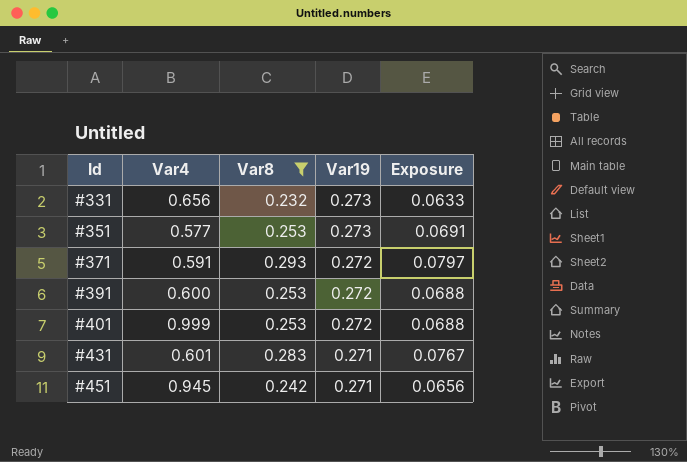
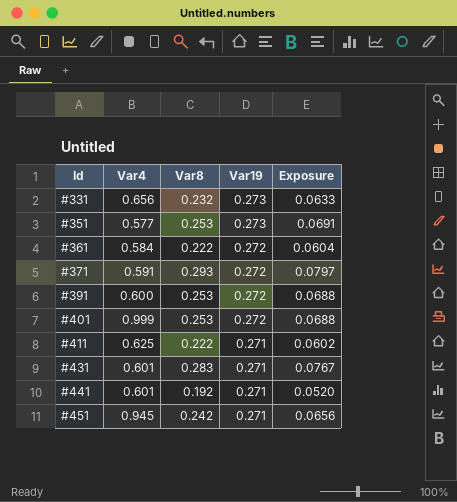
filter: Var8 >= 0.232 -> none

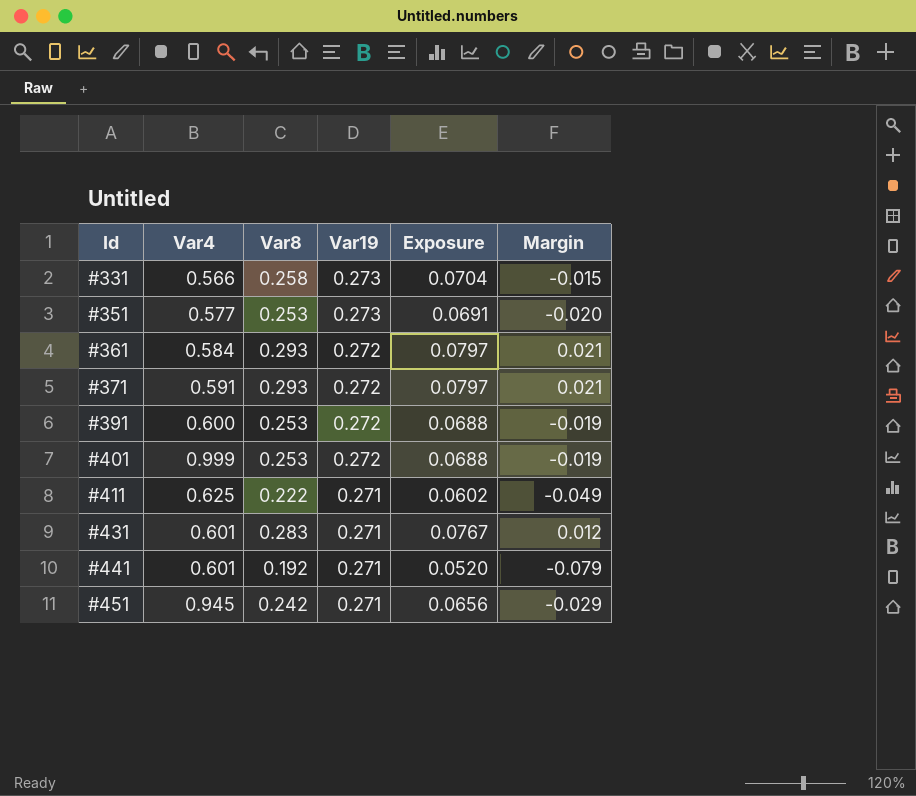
column Margin | formula: none -> [Var8] - [Var19]
#331 | Var4: 0.656 -> 0.566
#331 | Var8: 0.232 -> 0.258
#331 | Exposure: 0.0633 -> 0.0704
#361 | Var8: 0.222 -> 0.293
#361 | Exposure: 0.0604 -> 0.0797

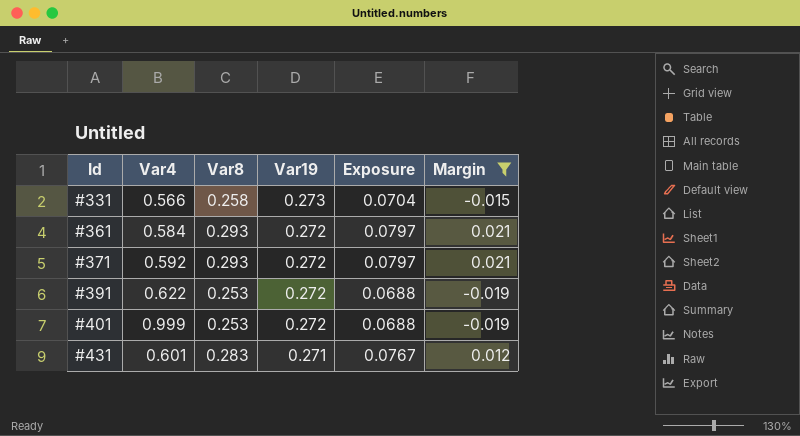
filter: none -> Margin >= -0.019
#371 | Var4: 0.591 -> 0.592
#391 | Var4: 0.600 -> 0.622

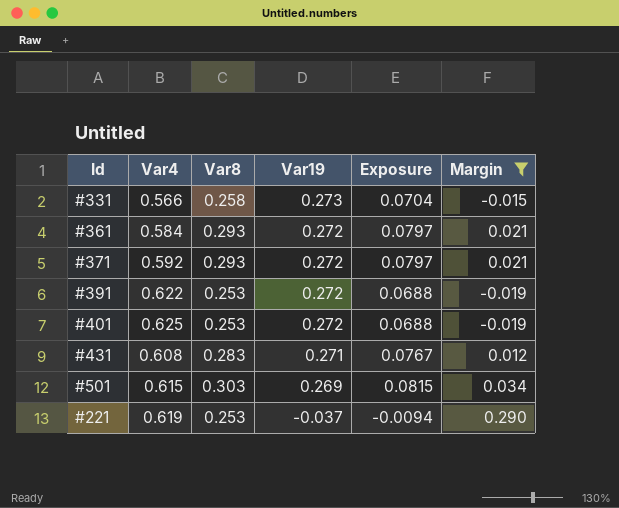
#401 | Var4: 0.999 -> 0.625
#431 | Var4: 0.601 -> 0.608
row #501: none -> 0.615 | 0.303 | 0.269 | 0.0815 | 0.034
row #221: none -> 0.619 | 0.253 | -0.037 | -0.0094 | 0.290

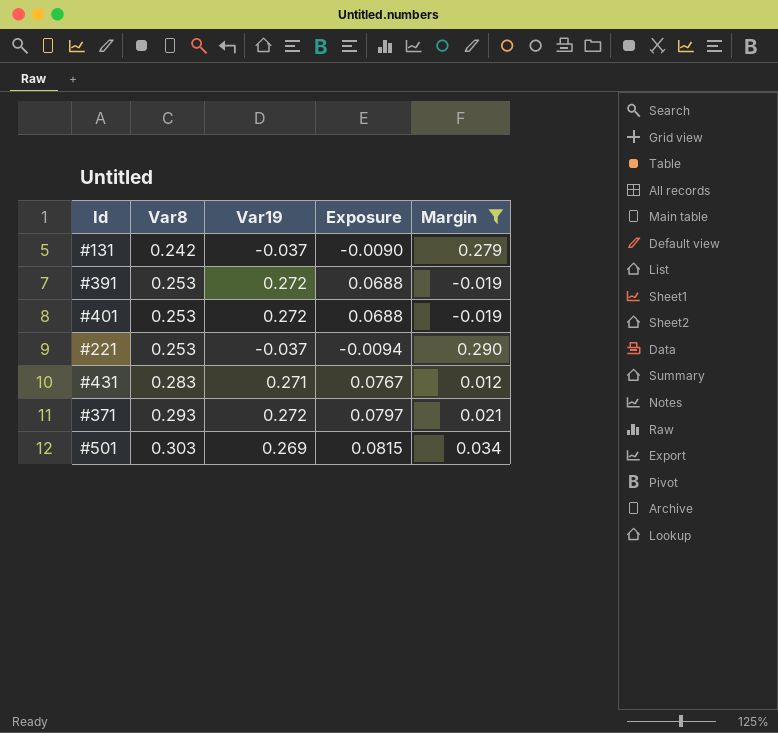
row order: Var19 descending -> Var8 ascending
column Var4 | position: 2 -> none
row #331: 0.566 | 0.258 | 0.273 | 0.0704 | -0.015 -> none
row #361: 0.584 | 0.293 | 0.272 | 0.0797 | 0.021 -> none
row #131: none -> 0.242 | -0.037 | -0.0090 | 0.279

